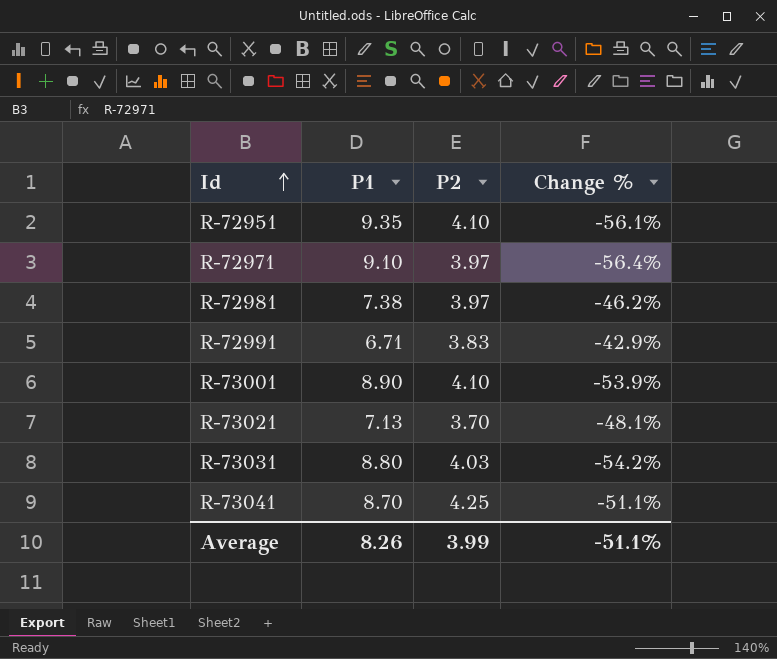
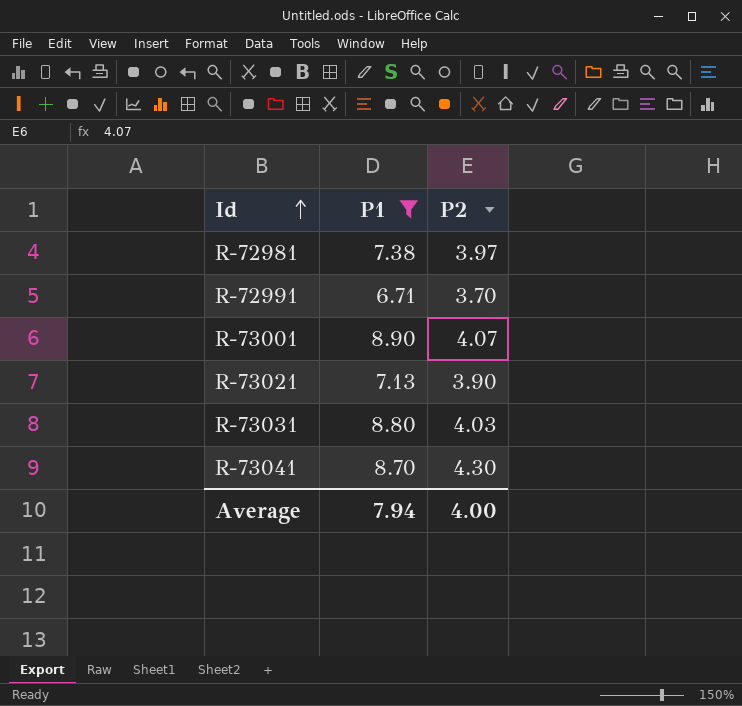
filter: none -> P1 <= 8.90
column Change % | formula: ([P2] - [P1]) / [P1] -> none
R-72991 | P2: 3.83 -> 3.70
R-73001 | P2: 4.10 -> 4.07
R-73021 | P2: 3.70 -> 3.90
R-73041 | P2: 4.25 -> 4.30
Average | P1: 8.26 -> 7.94
Average | P2: 3.99 -> 4.00

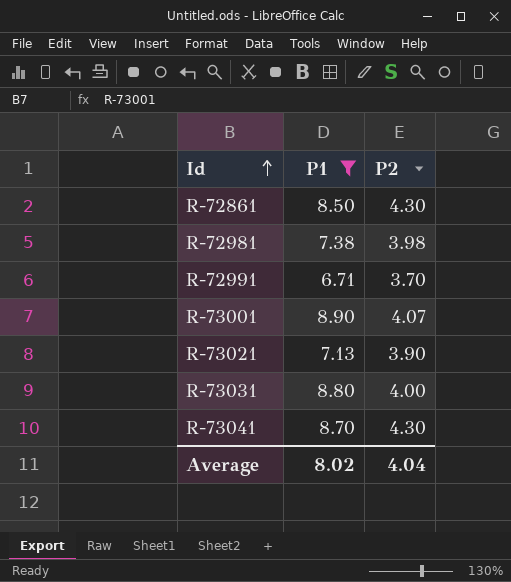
row R-72861: none -> 8.50 | 4.30
R-72981 | P2: 3.97 -> 3.98
R-73031 | P2: 4.03 -> 4.00
Average | P1: 7.94 -> 8.02
Average | P2: 4.00 -> 4.04

